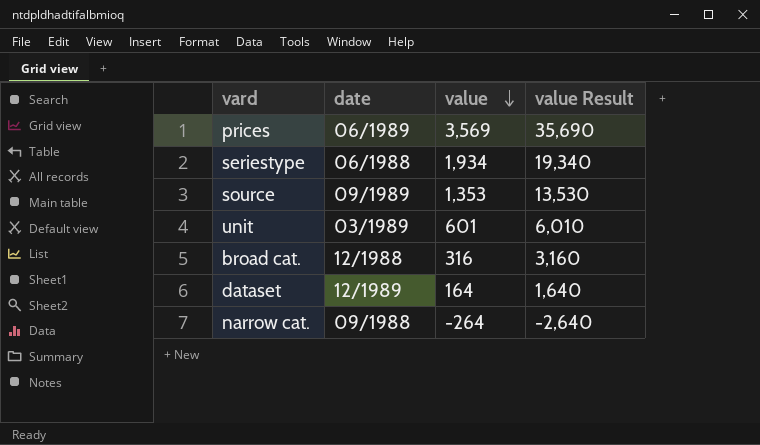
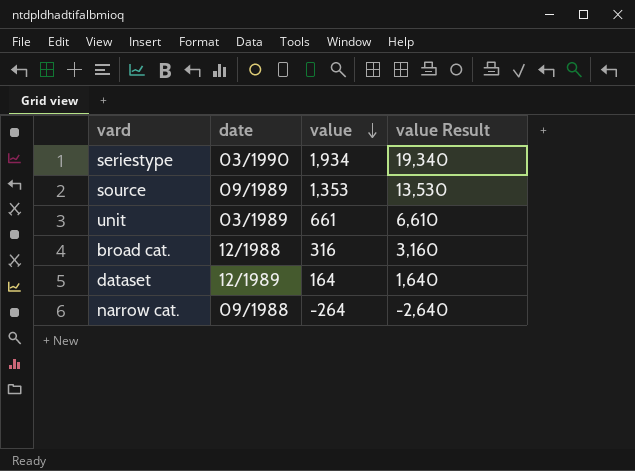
row prices: 06/1989 | 3,569 | 35,690 -> none
seriestype | date: 06/1988 -> 03/1990
unit | value: 601 -> 661
unit | value Result: 6,010 -> 6,610

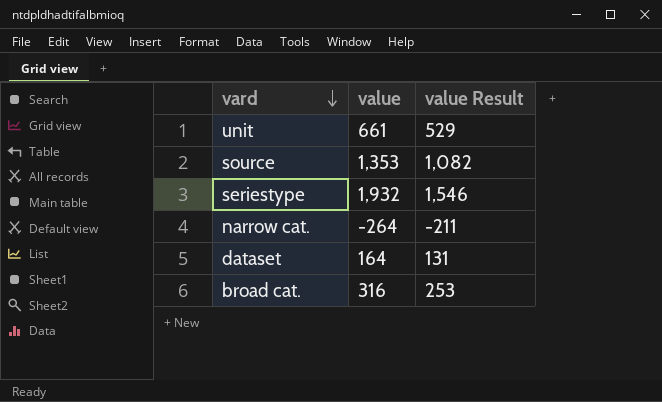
row order: value descending -> vard descending
column date | position: 2 -> none
column value Result | formula: [value] * 10 -> [value] * 0.8
seriestype | value: 1,934 -> 1,932

